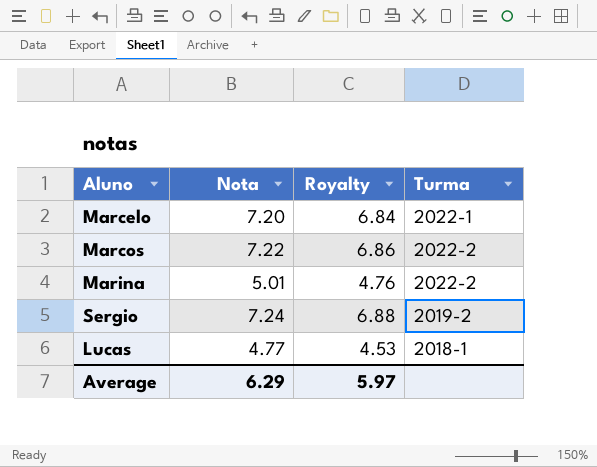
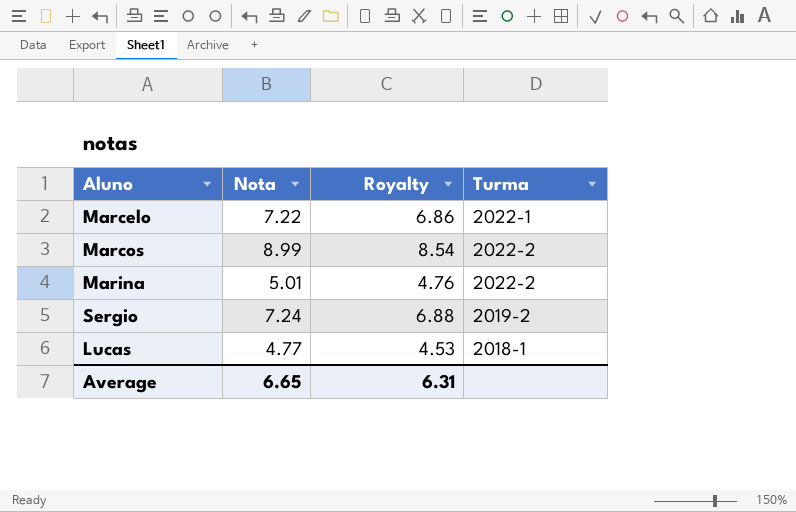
Marcelo | Nota: 7.20 -> 7.22
Marcelo | Royalty: 6.84 -> 6.86
Marcos | Nota: 7.22 -> 8.99
Marcos | Royalty: 6.86 -> 8.54
Average | Nota: 6.29 -> 6.65
Average | Royalty: 5.97 -> 6.31

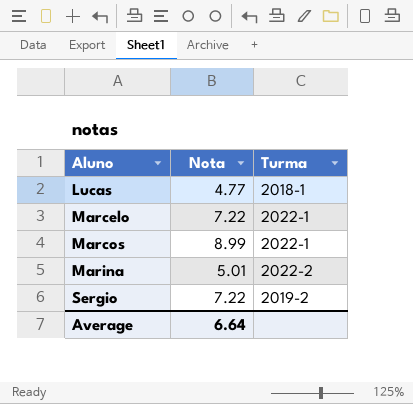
row order: none -> Aluno ascending
column Royalty | formula: [Nota] * 0.95 -> none
Marcos | Turma: 2022-2 -> 2022-1
Sergio | Nota: 7.24 -> 7.22
Average | Nota: 6.65 -> 6.64

